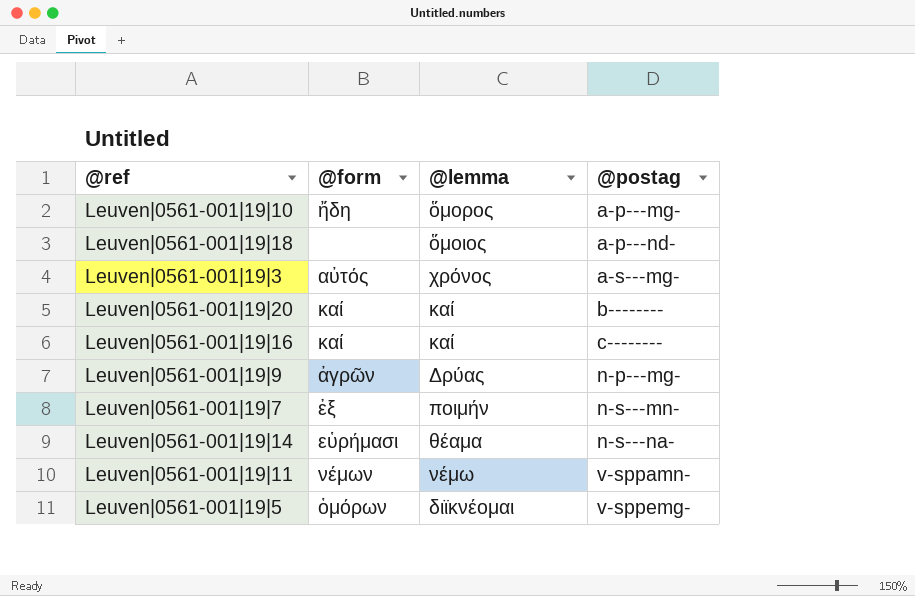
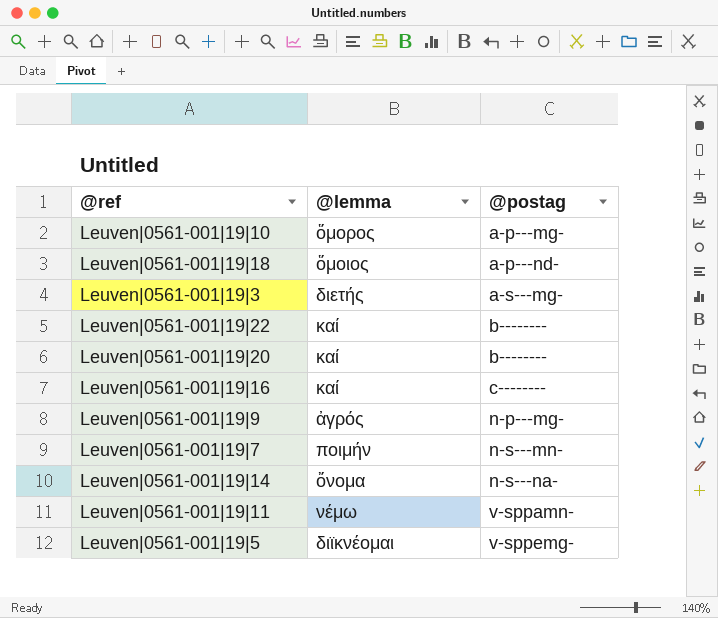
column @form | position: 2 -> none
Leuven|0561-001|19|3 | @lemma: χρόνος -> διετής
row Leuven|0561-001|19|22: none -> καί | b--------
Leuven|0561-001|19|9 | @lemma: Δρύας -> ἀγρός
Leuven|0561-001|19|14 | @lemma: θέαμα -> ὄνομα

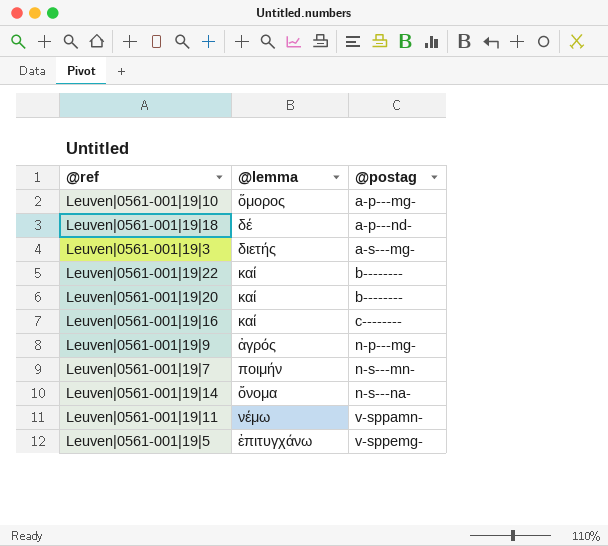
Leuven|0561-001|19|18 | @lemma: ὅμοιος -> δέ
Leuven|0561-001|19|5 | @lemma: διϊκνέομαι -> ἐπιτυγχάνω

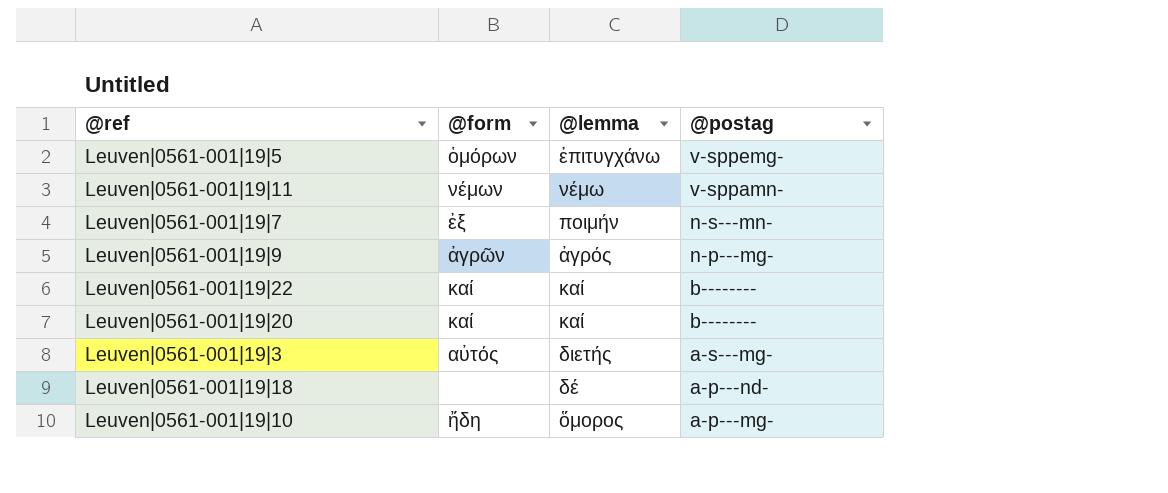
row order: @postag ascending -> @postag descending
column @form | position: none -> 2
row Leuven|0561-001|19|16: καί | c-------- -> none
row Leuven|0561-001|19|14: ὄνομα | n-s---na- -> none

